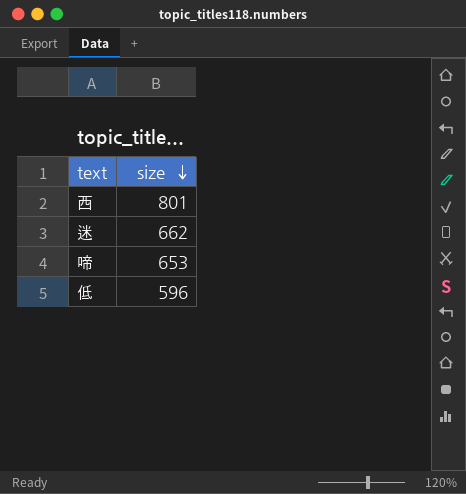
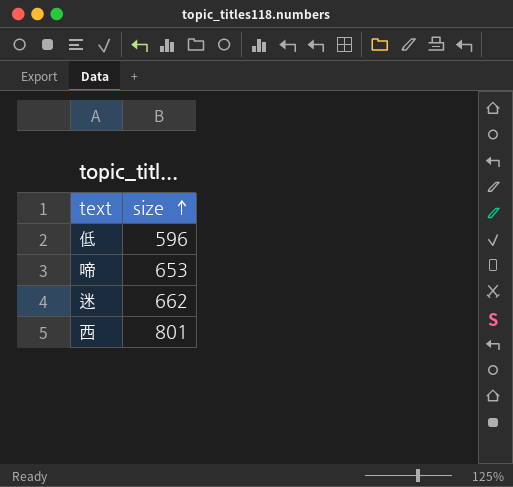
row order: size descending -> size ascending

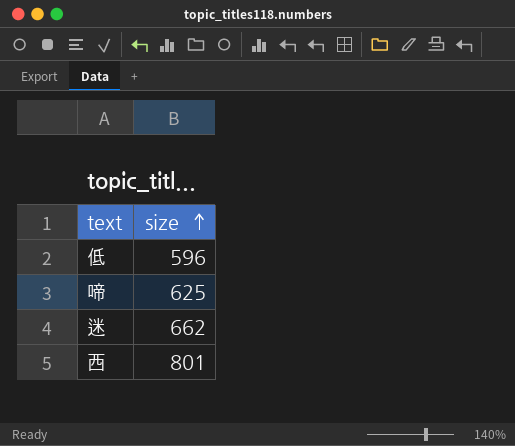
啼 | size: 653 -> 625

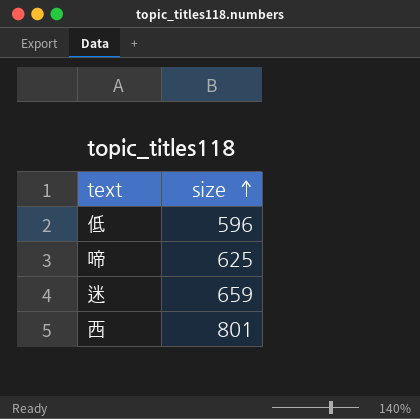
迷 | size: 662 -> 659

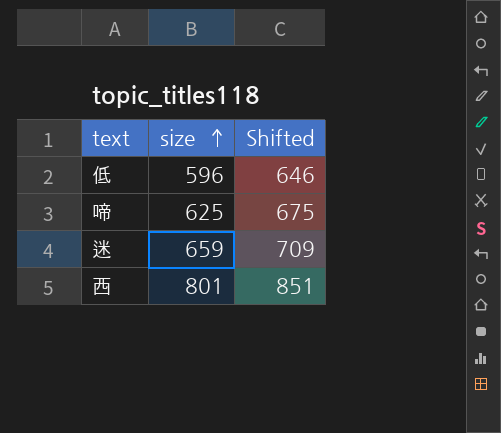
column Shifted | formula: none -> [size] + 50

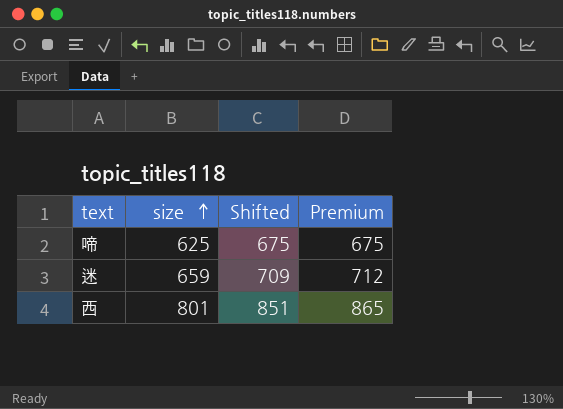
column Premium | formula: none -> [size] * 1.08
row 低: 596 | 646 -> none

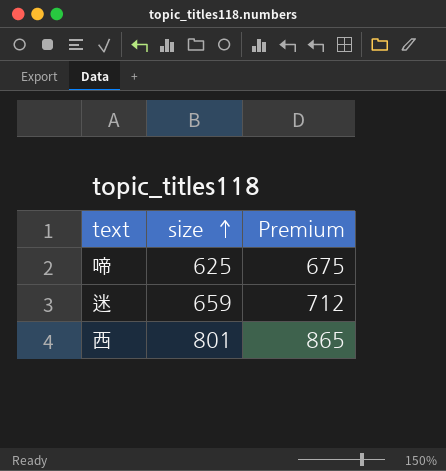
column Shifted | formula: [size] + 50 -> none

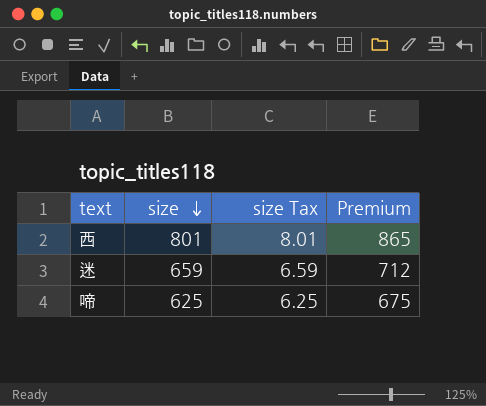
row order: size ascending -> size descending
column size Tax | formula: none -> [size] * 0.01

